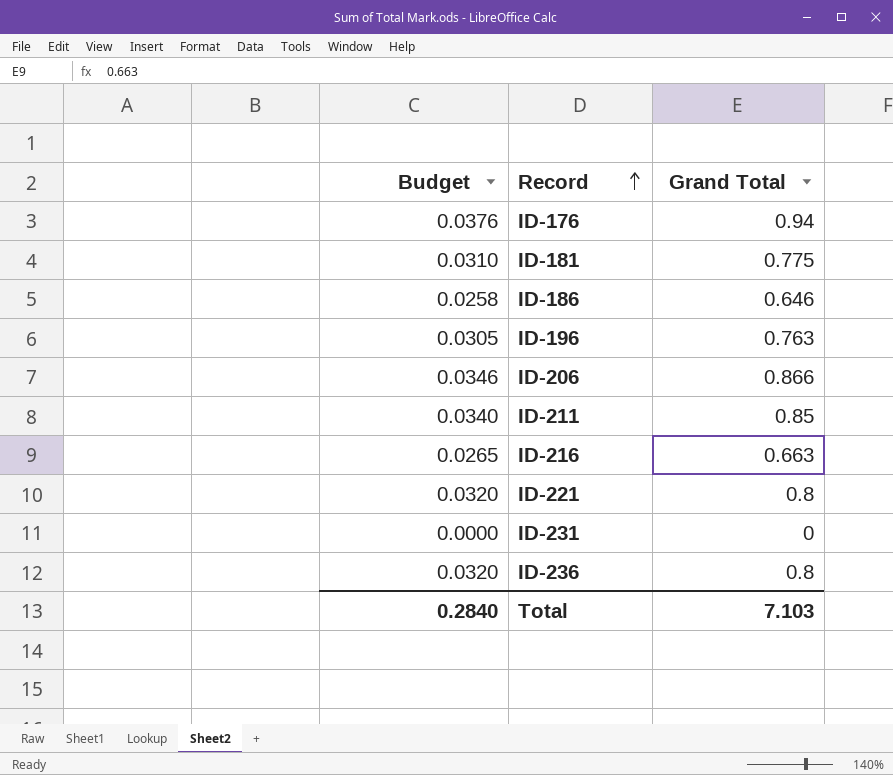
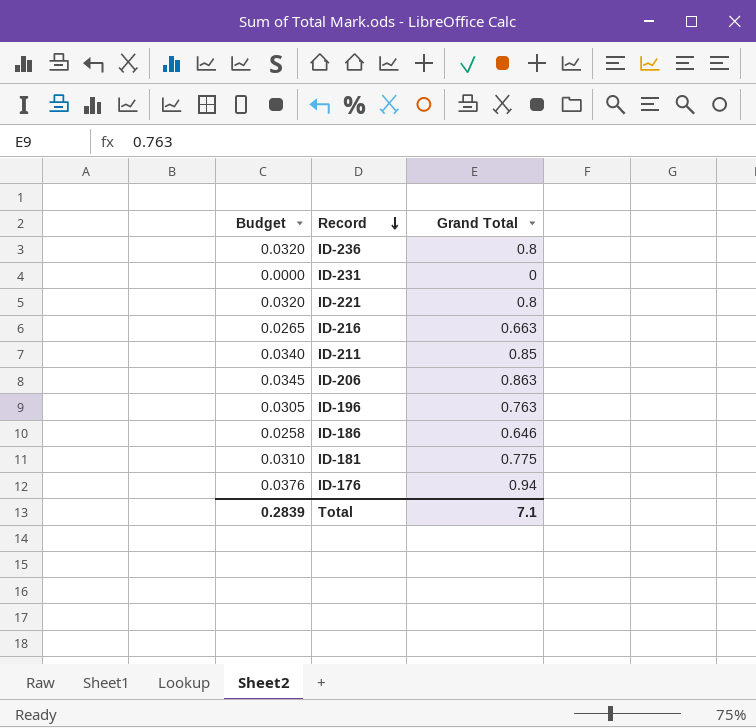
row order: Record ascending -> Record descending
ID-206 | Budget: 0.0346 -> 0.0345
ID-206 | Grand Total: 0.866 -> 0.863
Total | Budget: 0.2840 -> 0.2839
Total | Grand Total: 7.103 -> 7.1

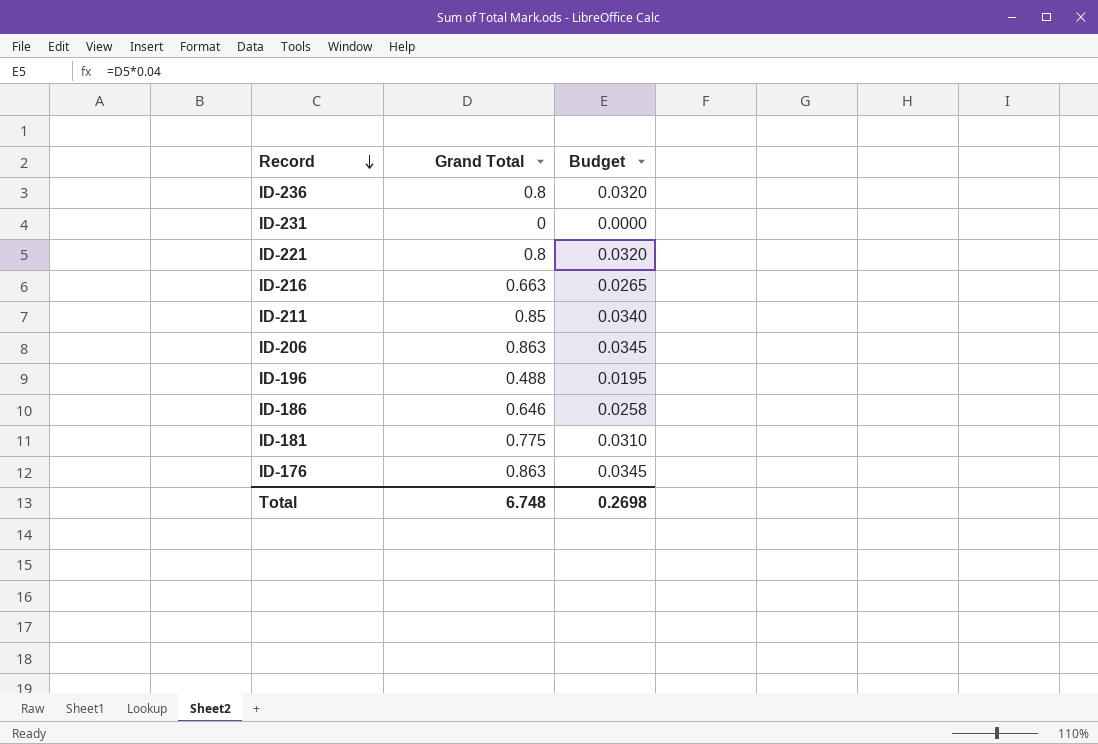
column Budget | position: 1 -> 3
ID-196 | Grand Total: 0.763 -> 0.488
ID-196 | Budget: 0.0305 -> 0.0195
ID-176 | Grand Total: 0.94 -> 0.863
ID-176 | Budget: 0.0376 -> 0.0345
Total | Grand Total: 7.1 -> 6.748
Total | Budget: 0.2839 -> 0.2698

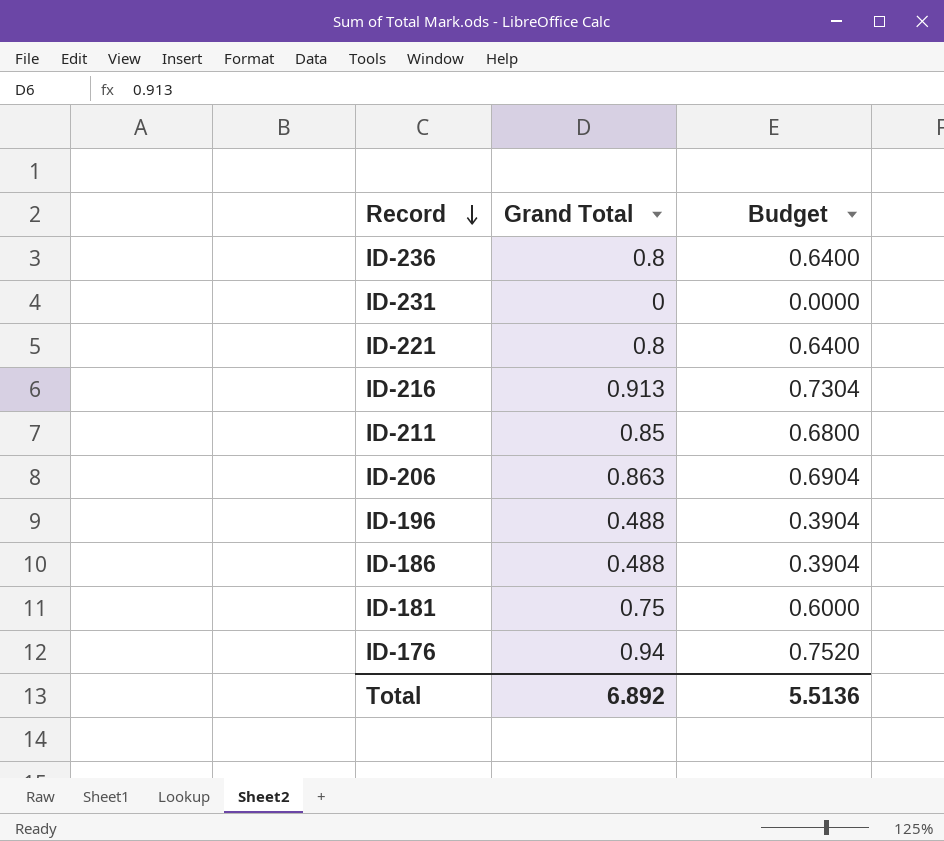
column Budget | formula: [Grand Total] * 0.04 -> [Grand Total] * 0.8
ID-216 | Grand Total: 0.663 -> 0.913
ID-186 | Grand Total: 0.646 -> 0.488
ID-181 | Grand Total: 0.775 -> 0.75
ID-176 | Grand Total: 0.863 -> 0.94
Total | Grand Total: 6.748 -> 6.892
Total | Budget: 0.2698 -> 5.5136

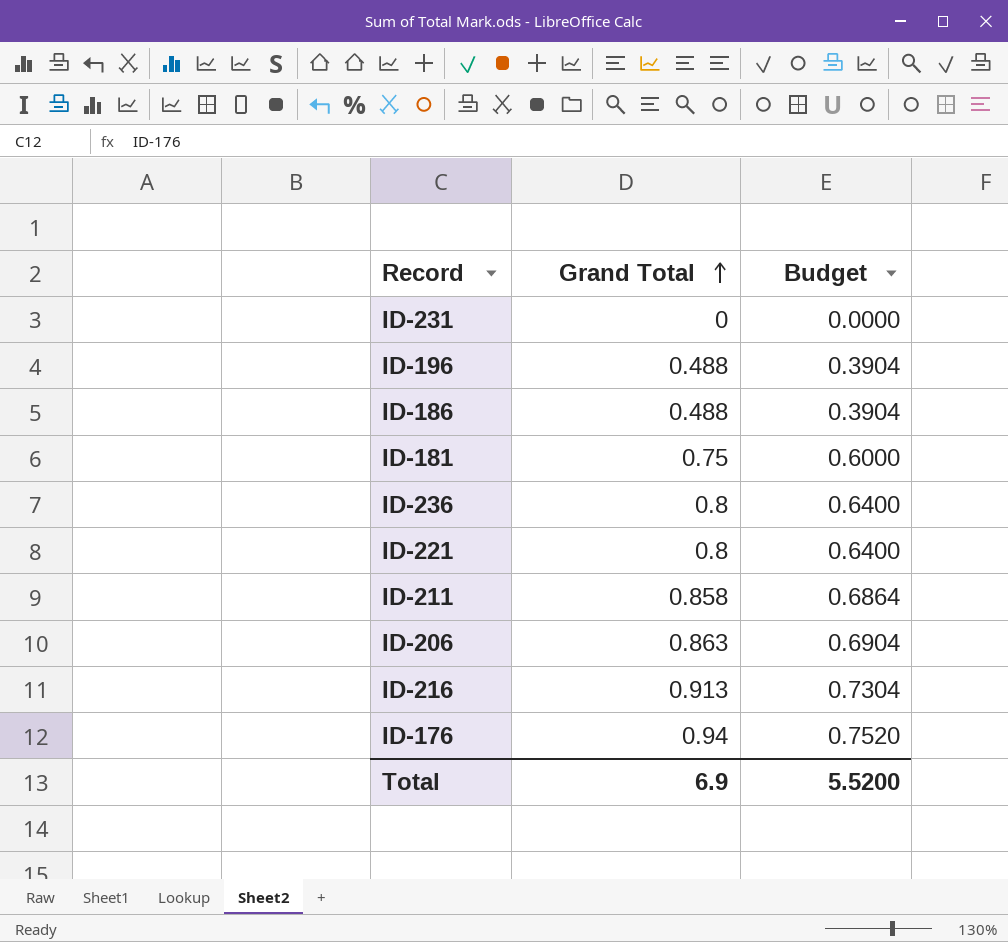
row order: Record descending -> Grand Total ascending
ID-211 | Grand Total: 0.85 -> 0.858
ID-211 | Budget: 0.6800 -> 0.6864
Total | Grand Total: 6.892 -> 6.9
Total | Budget: 5.5136 -> 5.5200

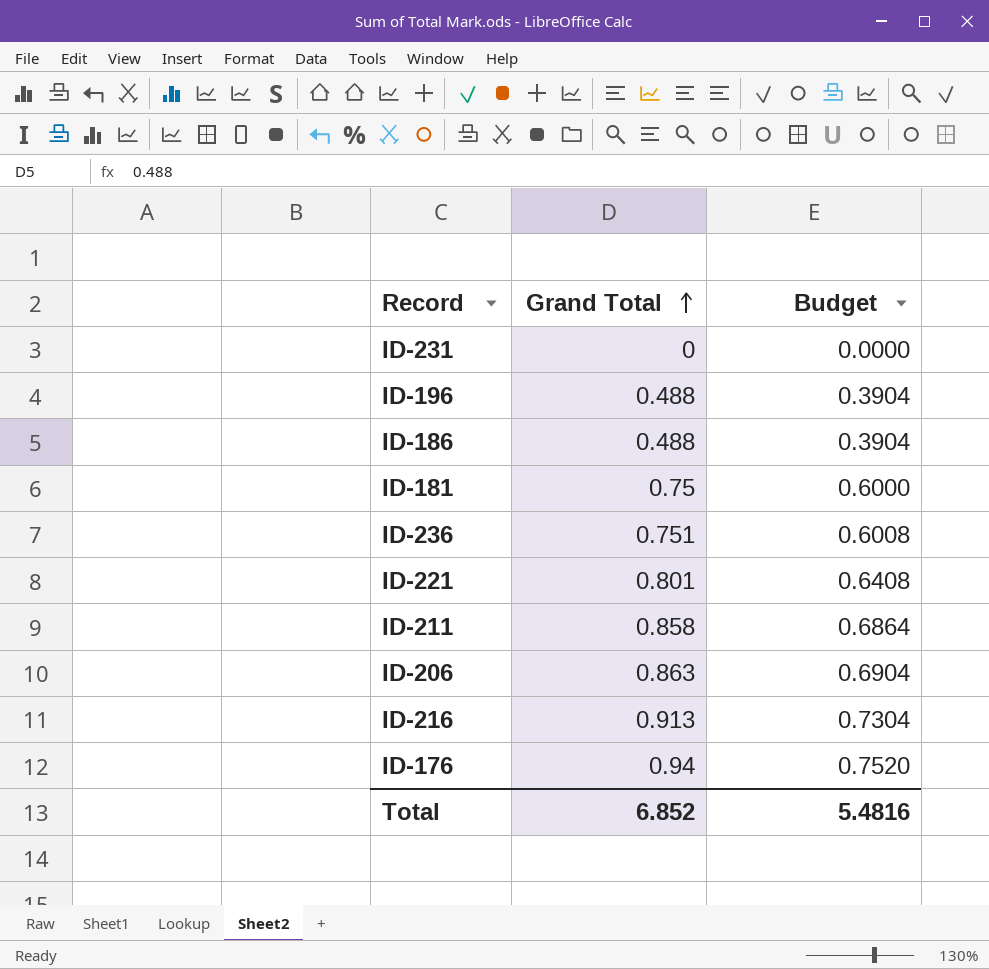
ID-236 | Grand Total: 0.8 -> 0.751
ID-236 | Budget: 0.6400 -> 0.6008
ID-221 | Grand Total: 0.8 -> 0.801
ID-221 | Budget: 0.6400 -> 0.6408
Total | Grand Total: 6.9 -> 6.852
Total | Budget: 5.5200 -> 5.4816

